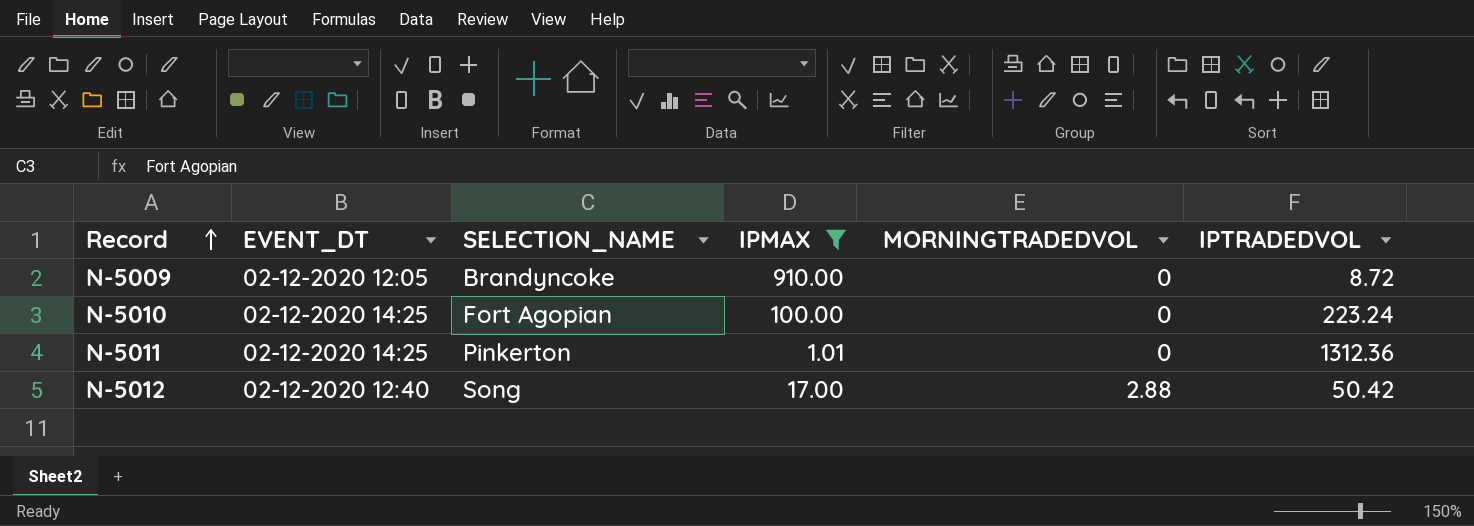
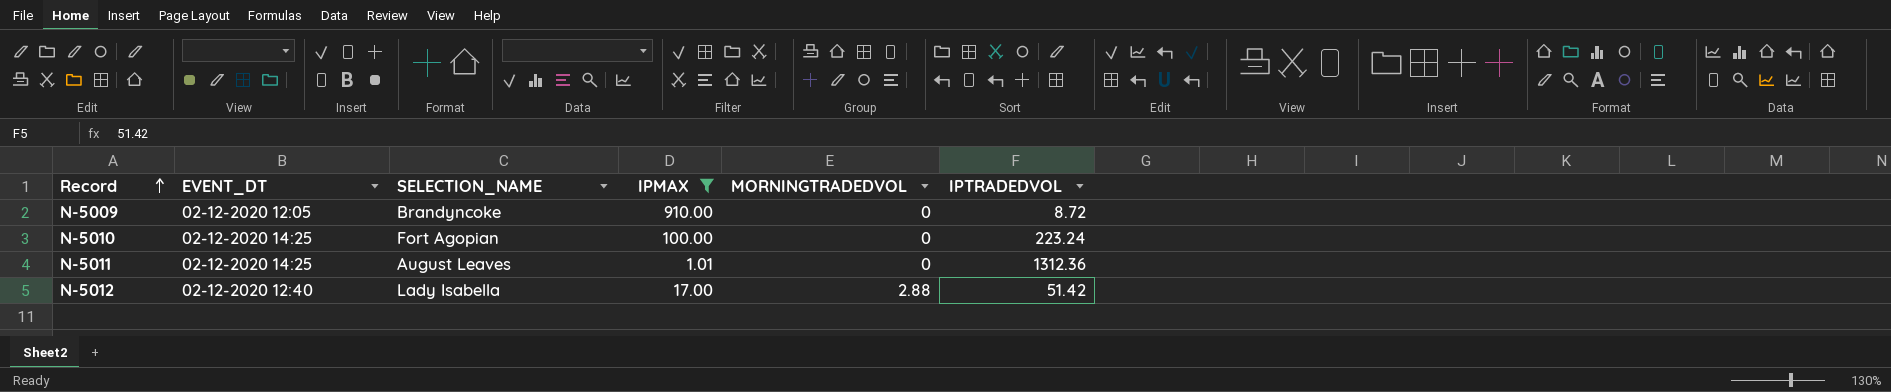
N-5011 | SELECTION_NAME: Pinkerton -> August Leaves
N-5012 | SELECTION_NAME: Song -> Lady Isabella
N-5012 | IPTRADEDVOL: 50.42 -> 51.42

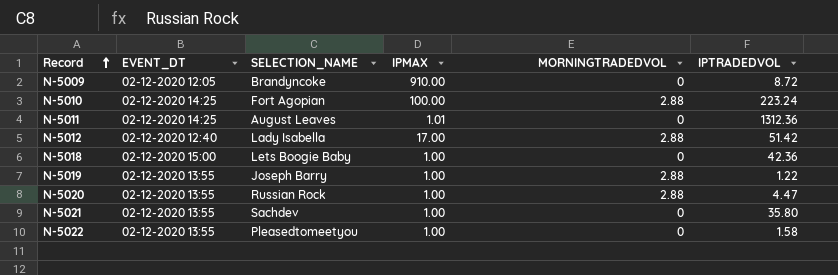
filter: IPMAX != 1.00 -> none
N-5010 | MORNINGTRADEDVOL: 0 -> 2.88

